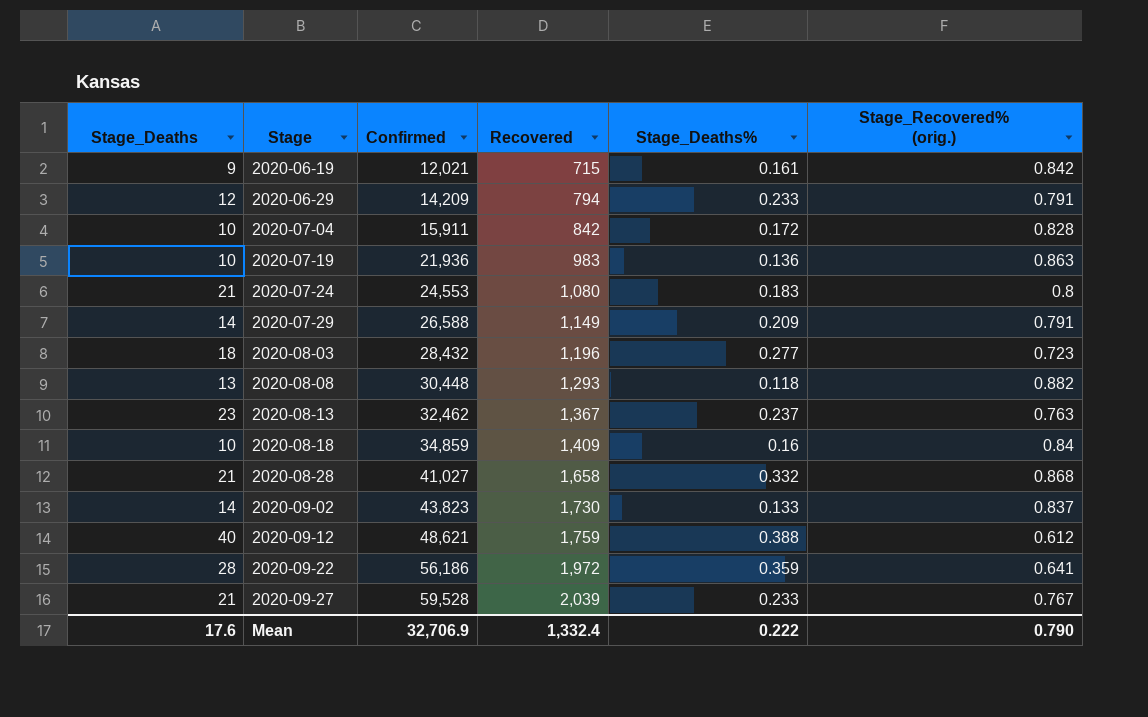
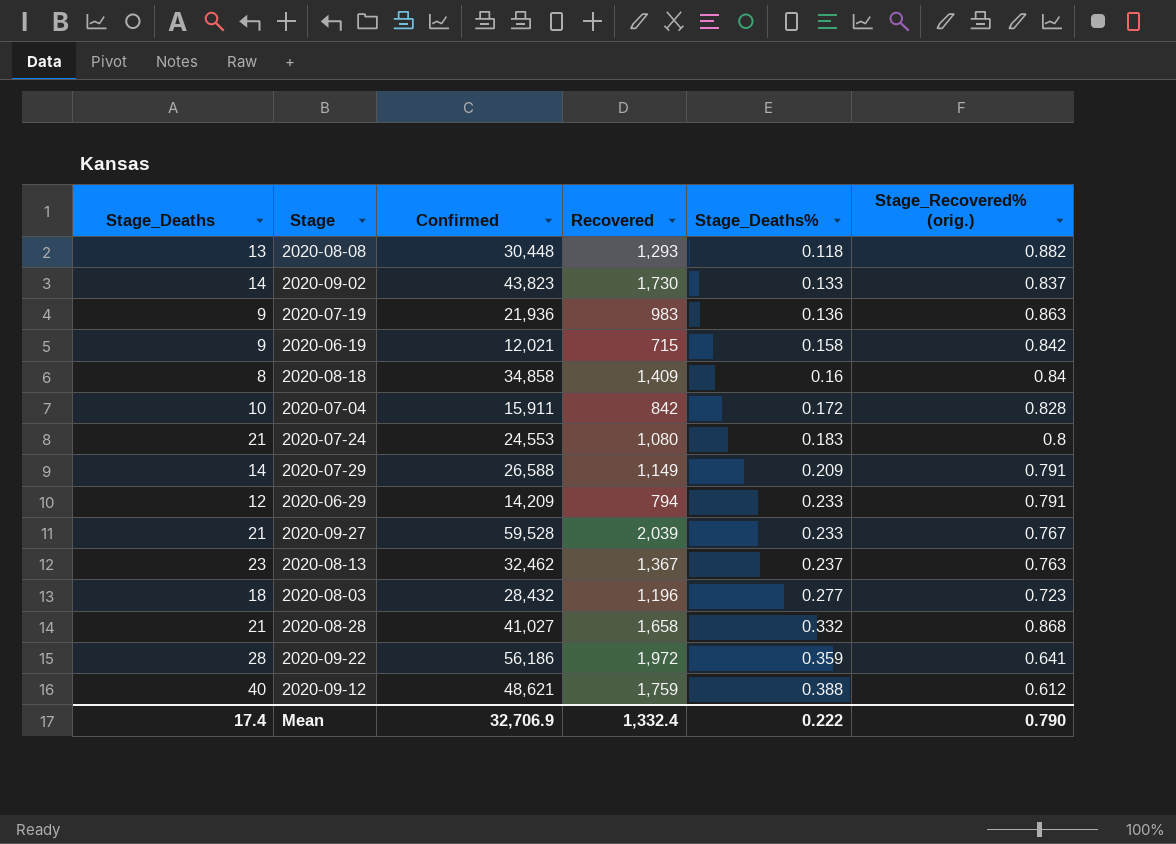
row order: Stage ascending -> Stage_Deaths% ascending
2020-07-19 | Stage_Deaths: 10 -> 9
2020-06-19 | Stage_Deaths%: 0.161 -> 0.158
2020-08-18 | Stage_Deaths: 10 -> 8
2020-08-18 | Confirmed: 34,859 -> 34,858
Mean | Stage_Deaths: 17.6 -> 17.4

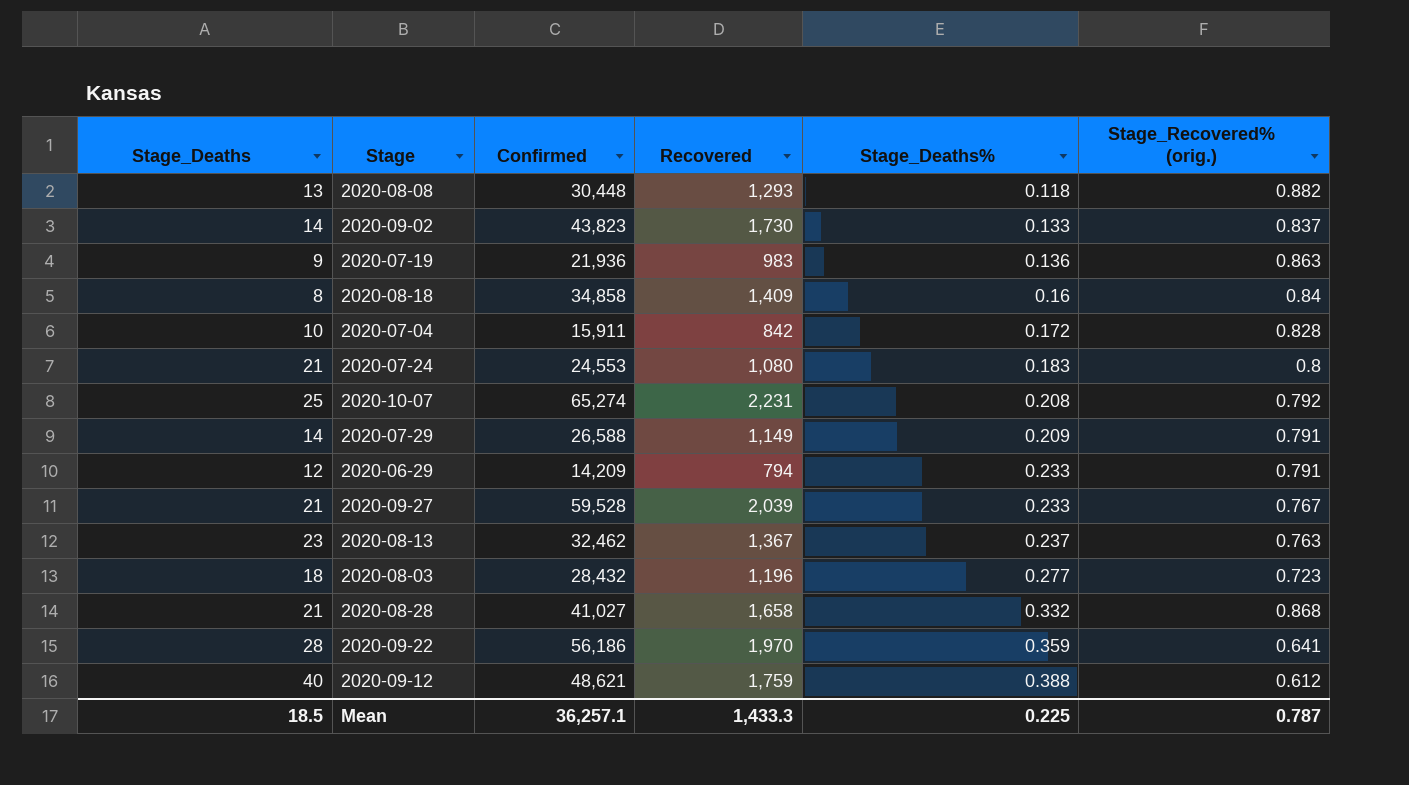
row 2020-06-19: 9 | 12,021 | 715 | 0.158 | 0.842 -> none
row 2020-10-07: none -> 25 | 65,274 | 2,231 | 0.208 | 0.792
2020-09-22 | Recovered: 1,972 -> 1,970
Mean | Stage_Deaths: 17.4 -> 18.5
Mean | Confirmed: 32,706.9 -> 36,257.1
Mean | Recovered: 1,332.4 -> 1,433.3
Mean | Stage_Deaths%: 0.222 -> 0.225
Mean | Stage_Recovered% (orig.): 0.790 -> 0.787

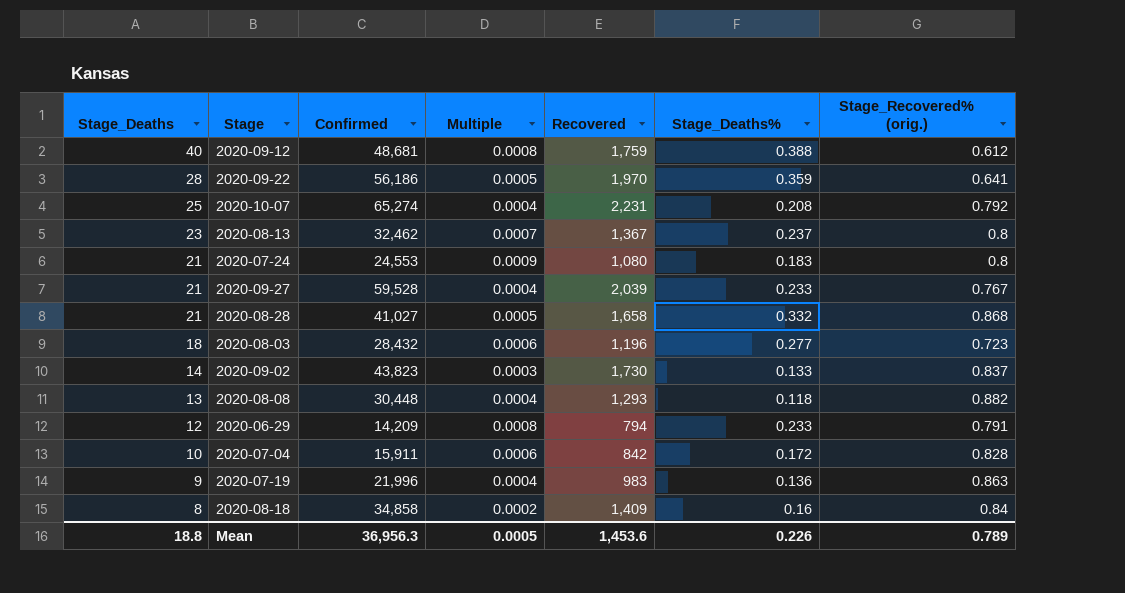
row order: Stage_Deaths% ascending -> Stage_Deaths descending
column Multiple | formula: none -> [Stage_Deaths] / [Confirmed]
row 2020-07-29: 14 | 26,588 | 1,149 | 0.209 | 0.791 -> none
2020-09-12 | Confirmed: 48,621 -> 48,681
2020-08-13 | Stage_Recovered% (orig.): 0.763 -> 0.8
2020-07-19 | Confirmed: 21,936 -> 21,996
Mean | Stage_Deaths: 18.5 -> 18.8
Mean | Confirmed: 36,257.1 -> 36,956.3
Mean | Recovered: 1,433.3 -> 1,453.6
Mean | Stage_Deaths%: 0.225 -> 0.226
Mean | Stage_Recovered% (orig.): 0.787 -> 0.789

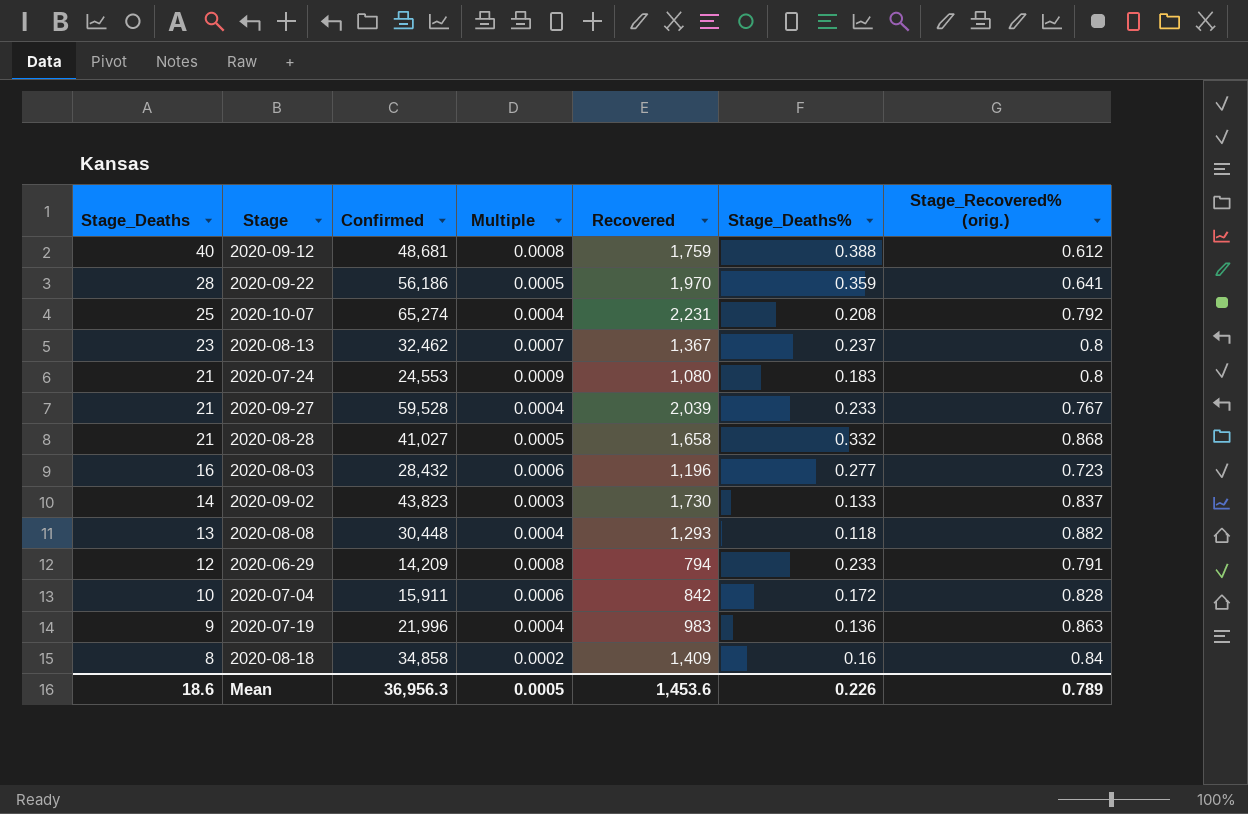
2020-08-03 | Stage_Deaths: 18 -> 16
Mean | Stage_Deaths: 18.8 -> 18.6

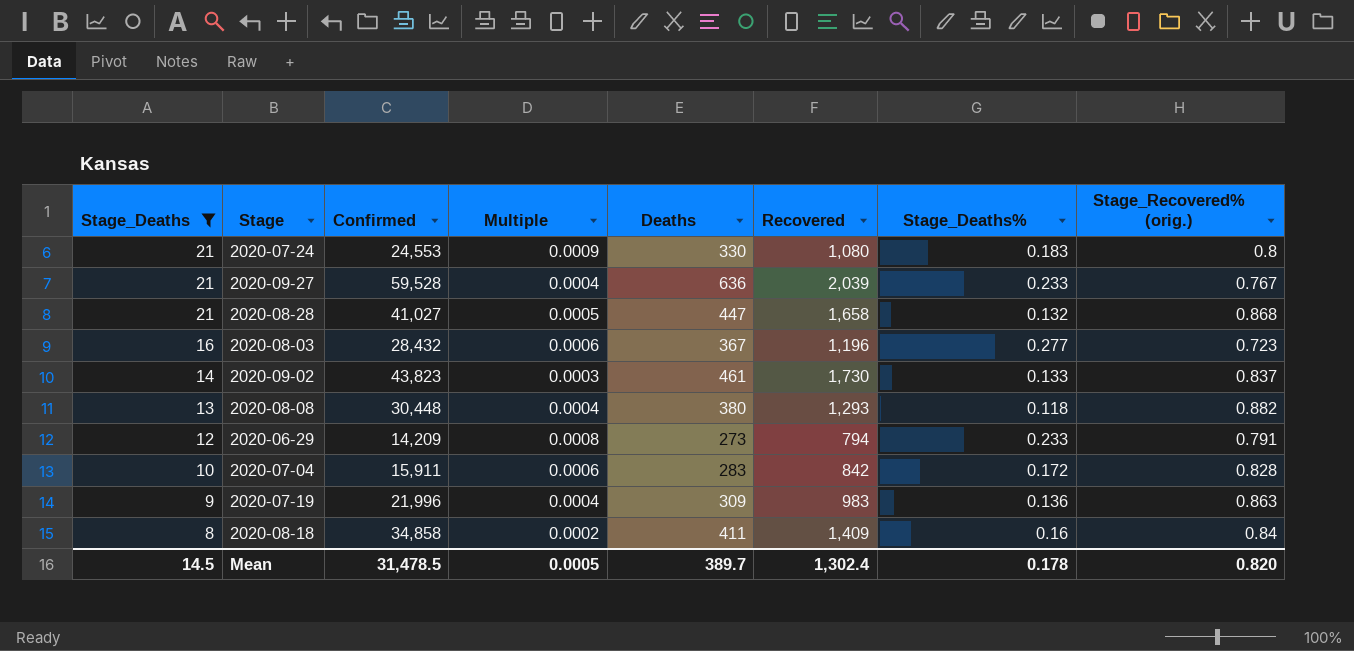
filter: none -> Stage_Deaths <= 21
column Deaths | position: none -> 5
2020-08-28 | Stage_Deaths%: 0.332 -> 0.132
Mean | Stage_Deaths: 18.6 -> 14.5
Mean | Confirmed: 36,956.3 -> 31,478.5
Mean | Recovered: 1,453.6 -> 1,302.4
Mean | Stage_Deaths%: 0.226 -> 0.178
Mean | Stage_Recovered% (orig.): 0.789 -> 0.820

